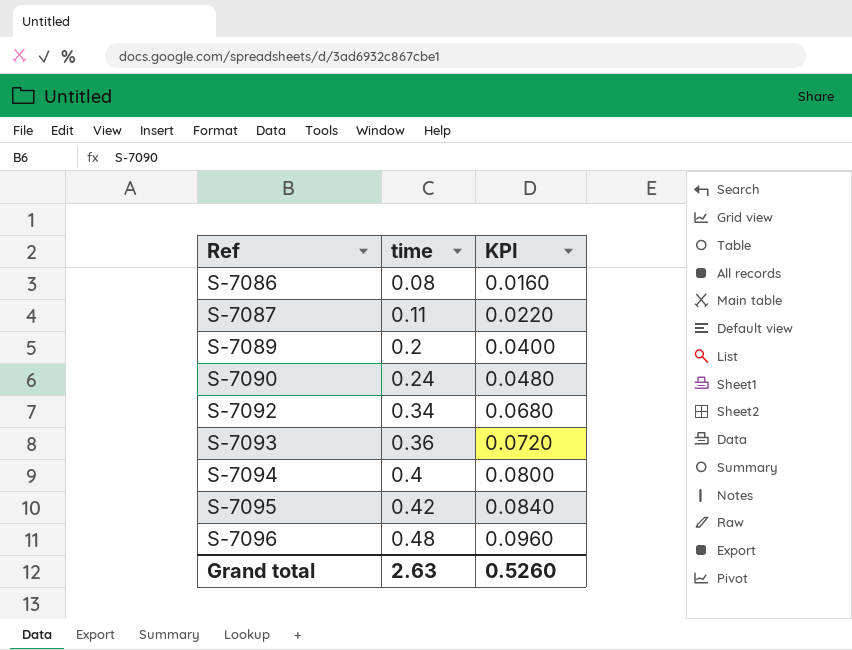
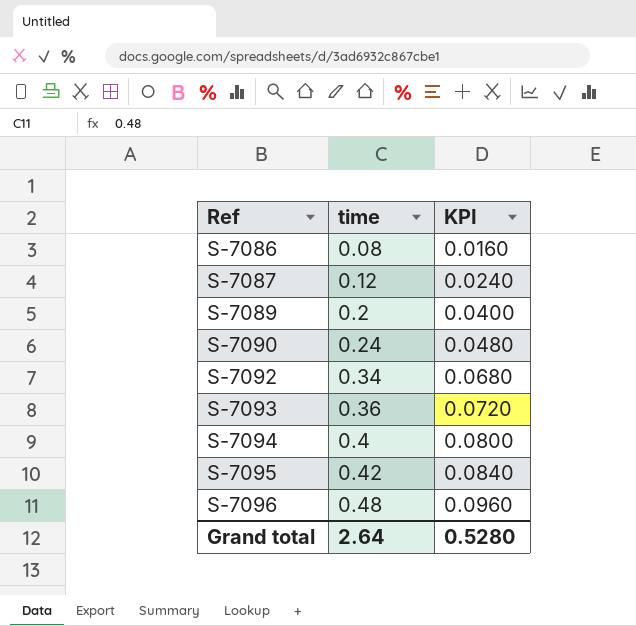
S-7087 | time: 0.11 -> 0.12
S-7087 | KPI: 0.0220 -> 0.0240
Grand total | time: 2.63 -> 2.64
Grand total | KPI: 0.5260 -> 0.5280

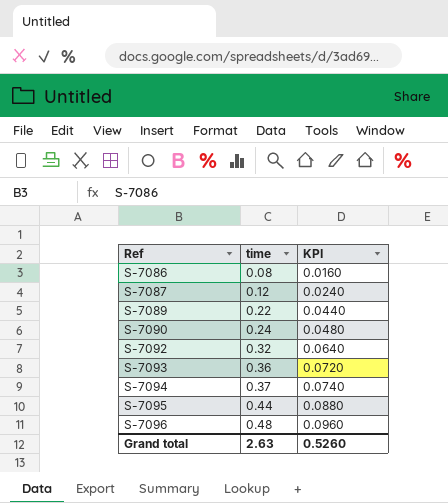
S-7089 | time: 0.2 -> 0.22
S-7089 | KPI: 0.0400 -> 0.0440
S-7092 | time: 0.34 -> 0.32
S-7092 | KPI: 0.0680 -> 0.0640
S-7094 | time: 0.4 -> 0.37
S-7094 | KPI: 0.0800 -> 0.0740
S-7095 | time: 0.42 -> 0.44
S-7095 | KPI: 0.0840 -> 0.0880
Grand total | time: 2.64 -> 2.63
Grand total | KPI: 0.5280 -> 0.5260

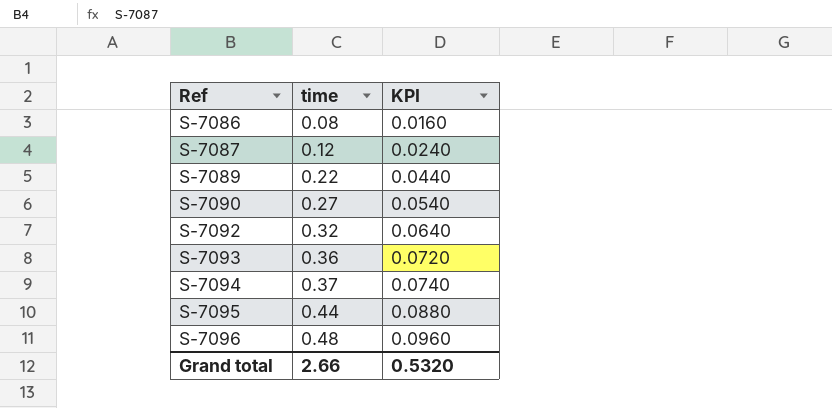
S-7090 | time: 0.24 -> 0.27
S-7090 | KPI: 0.0480 -> 0.0540
Grand total | time: 2.63 -> 2.66
Grand total | KPI: 0.5260 -> 0.5320

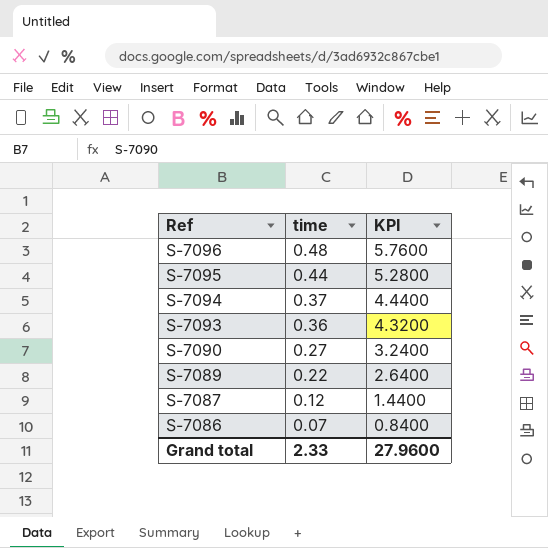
row order: Ref ascending -> Ref descending
column KPI | formula: [time] * 0.2 -> [time] * 12
row S-7092: 0.32 | 0.0640 -> none
S-7086 | time: 0.08 -> 0.07
Grand total | time: 2.66 -> 2.33
Grand total | KPI: 0.5320 -> 27.9600

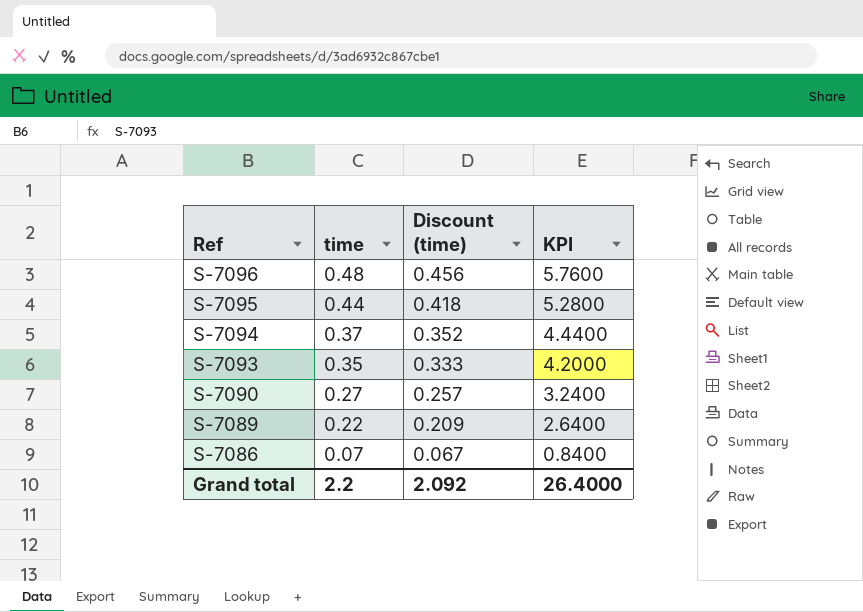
column Discount (time) | formula: none -> [time] * 0.95
row S-7087: 0.12 | 1.4400 -> none
S-7093 | time: 0.36 -> 0.35
S-7093 | KPI: 4.3200 -> 4.2000
Grand total | time: 2.33 -> 2.2
Grand total | KPI: 27.9600 -> 26.4000

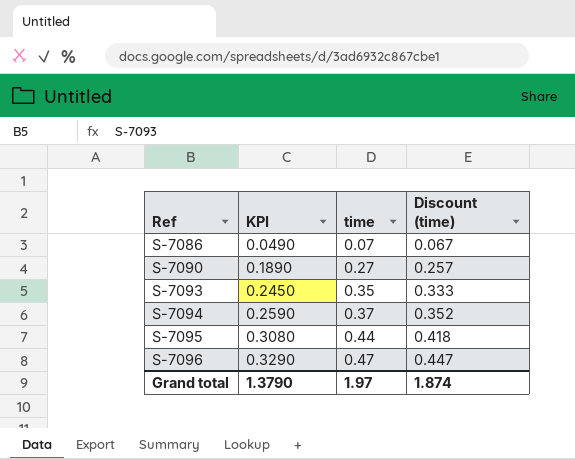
row order: Ref descending -> Ref ascending
column KPI | formula: [time] * 12 -> [time] * 0.7
column KPI | position: 4 -> 2
row S-7089: 0.22 | 0.209 | 2.6400 -> none
S-7096 | time: 0.48 -> 0.47
S-7096 | Discount (time): 0.456 -> 0.447
Grand total | KPI: 26.4000 -> 1.3790
Grand total | time: 2.2 -> 1.97
Grand total | Discount (time): 2.092 -> 1.874

